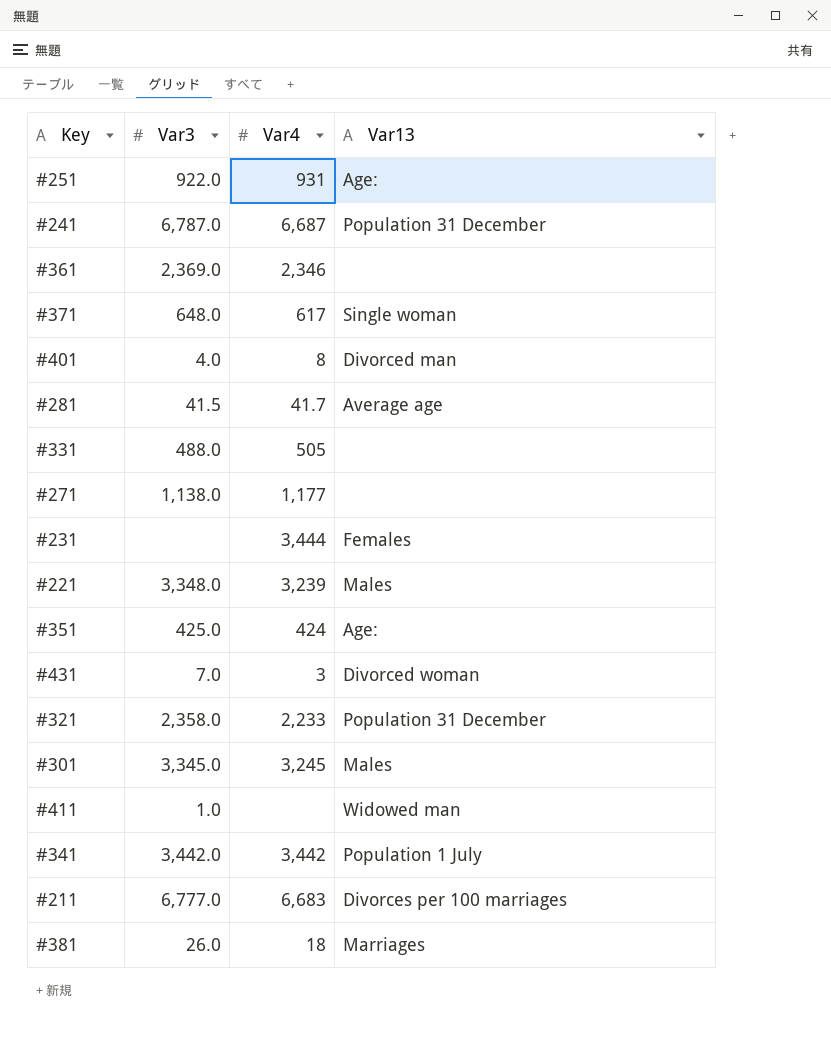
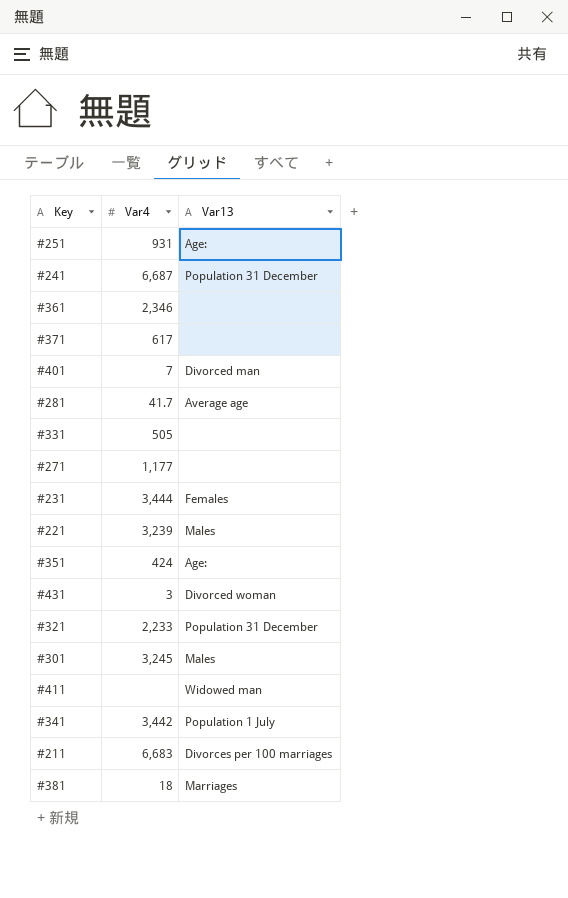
column Var3 | position: 2 -> none
#371 | Var13: Single woman -> none
#401 | Var4: 8 -> 7

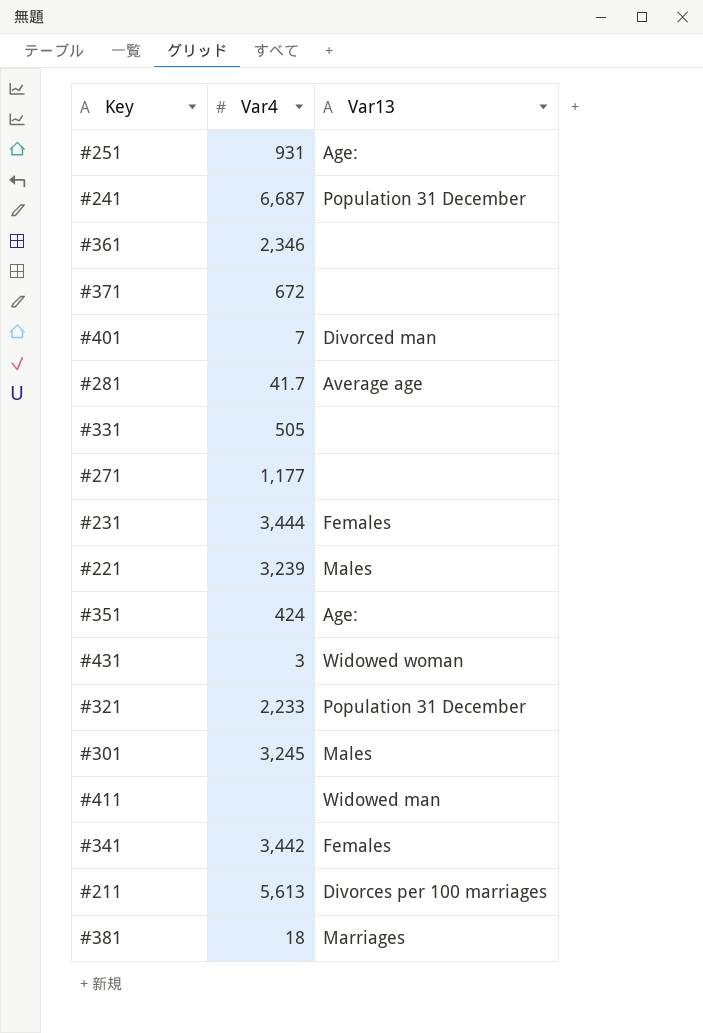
#371 | Var4: 617 -> 672
#431 | Var13: Divorced woman -> Widowed woman
#341 | Var13: Population 1 July -> Females
#211 | Var4: 6,683 -> 5,613

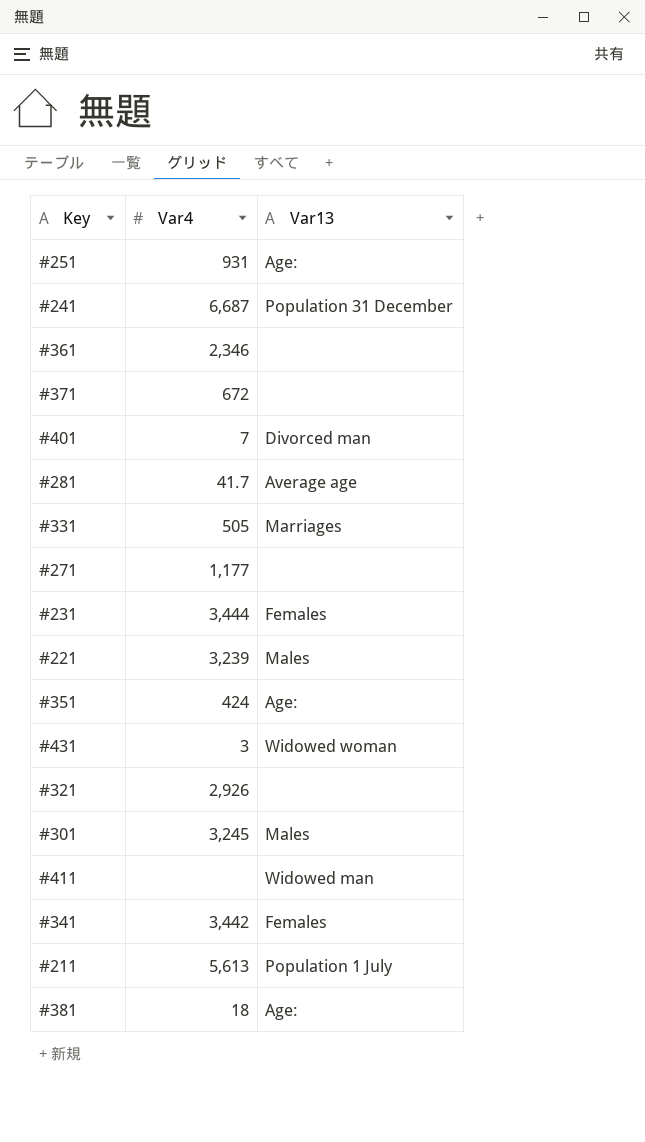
#331 | Var13: none -> Marriages
#321 | Var4: 2,233 -> 2,926
#321 | Var13: Population 31 December -> none
#211 | Var13: Divorces per 100 marriages -> Population 1 July
#381 | Var13: Marriages -> Age:

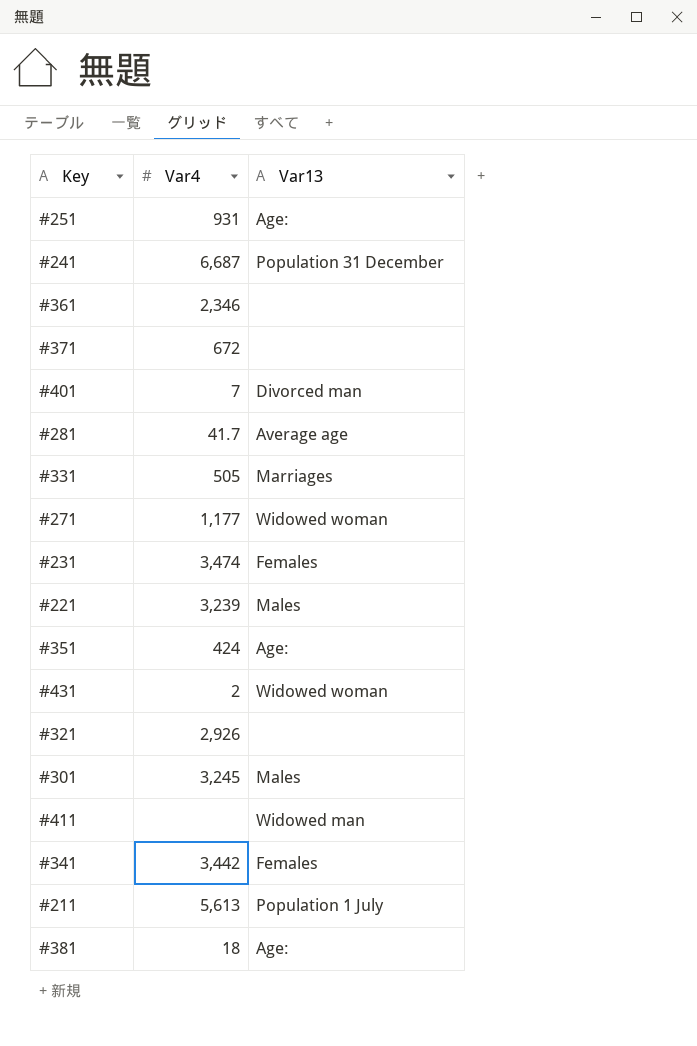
#271 | Var13: none -> Widowed woman
#231 | Var4: 3,444 -> 3,474
#431 | Var4: 3 -> 2

